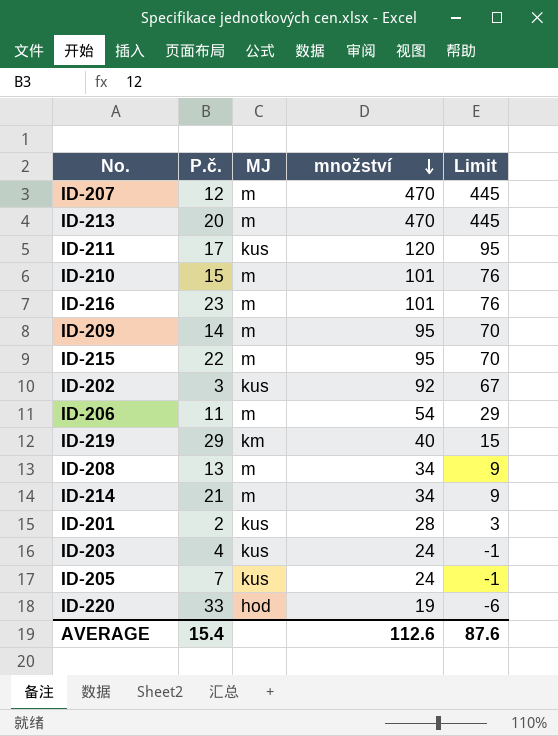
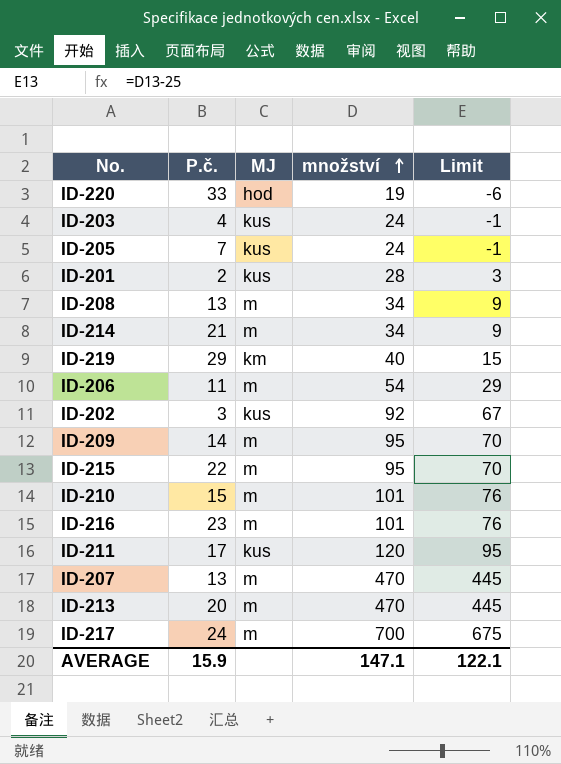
row order: množství descending -> množství ascending
ID-207 | P.č.: 12 -> 13
row ID-217: none -> 24 | m | 700 | 675
AVERAGE | P.č.: 15.4 -> 15.9
AVERAGE | množství: 112.6 -> 147.1
AVERAGE | Limit: 87.6 -> 122.1

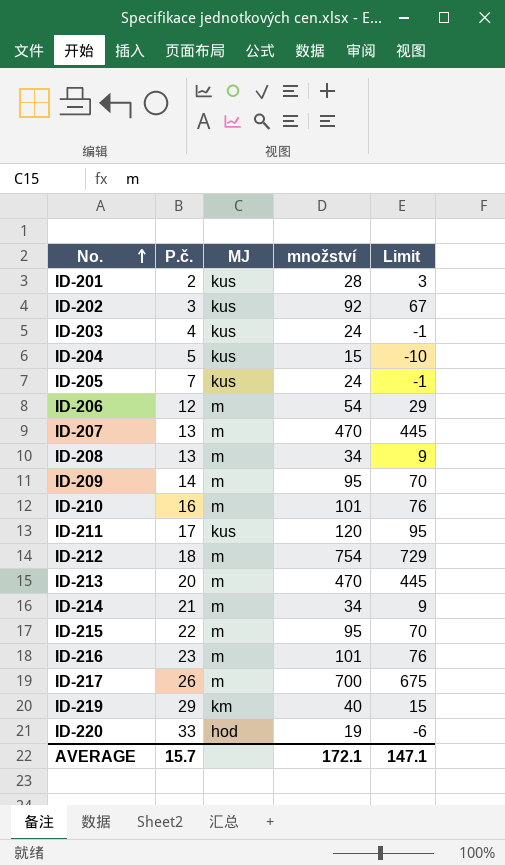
row order: množství ascending -> No. ascending
row ID-204: none -> 5 | kus | 15 | -10
ID-206 | P.č.: 11 -> 12
ID-210 | P.č.: 15 -> 16
row ID-212: none -> 18 | m | 754 | 729
ID-217 | P.č.: 24 -> 26
AVERAGE | P.č.: 15.9 -> 15.7
AVERAGE | množství: 147.1 -> 172.1
AVERAGE | Limit: 122.1 -> 147.1

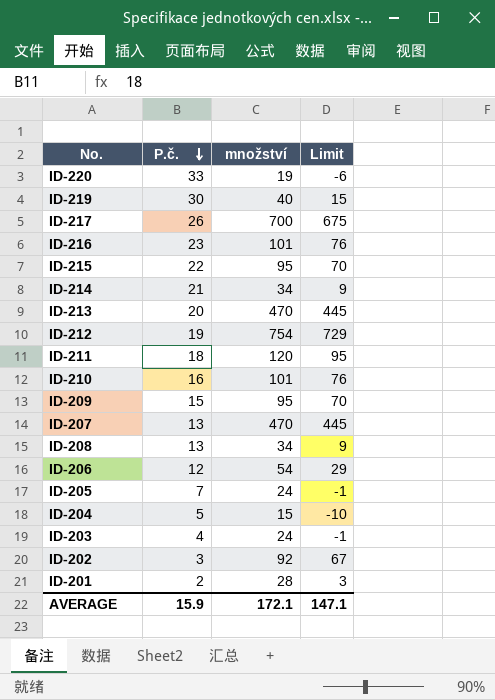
row order: No. ascending -> P.č. descending
column MJ | position: 3 -> none
ID-219 | P.č.: 29 -> 30
ID-212 | P.č.: 18 -> 19
ID-211 | P.č.: 17 -> 18
ID-209 | P.č.: 14 -> 15
AVERAGE | P.č.: 15.7 -> 15.9

